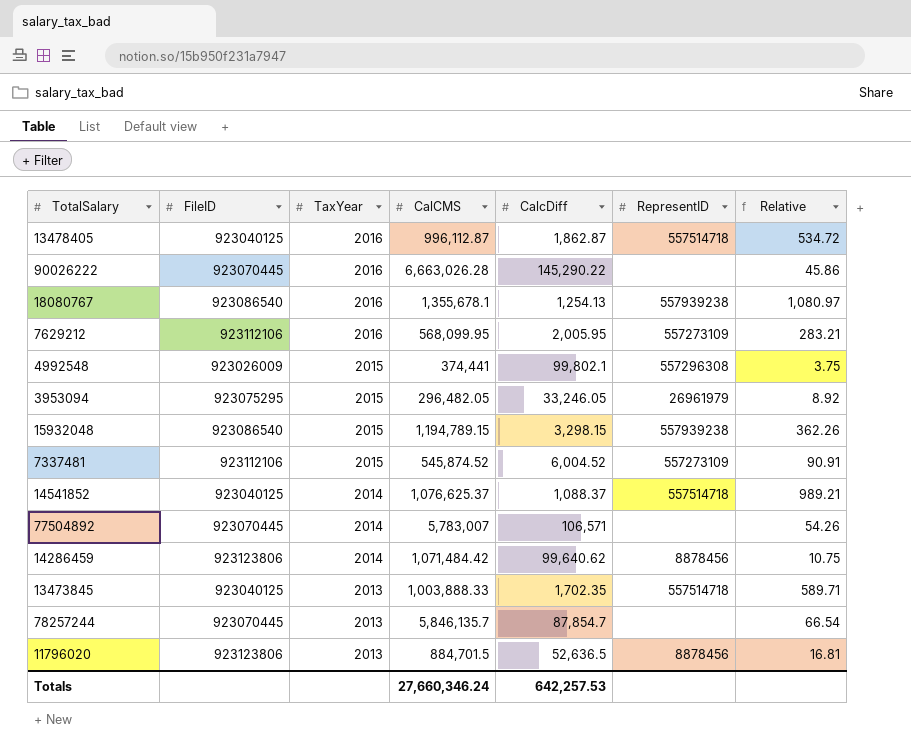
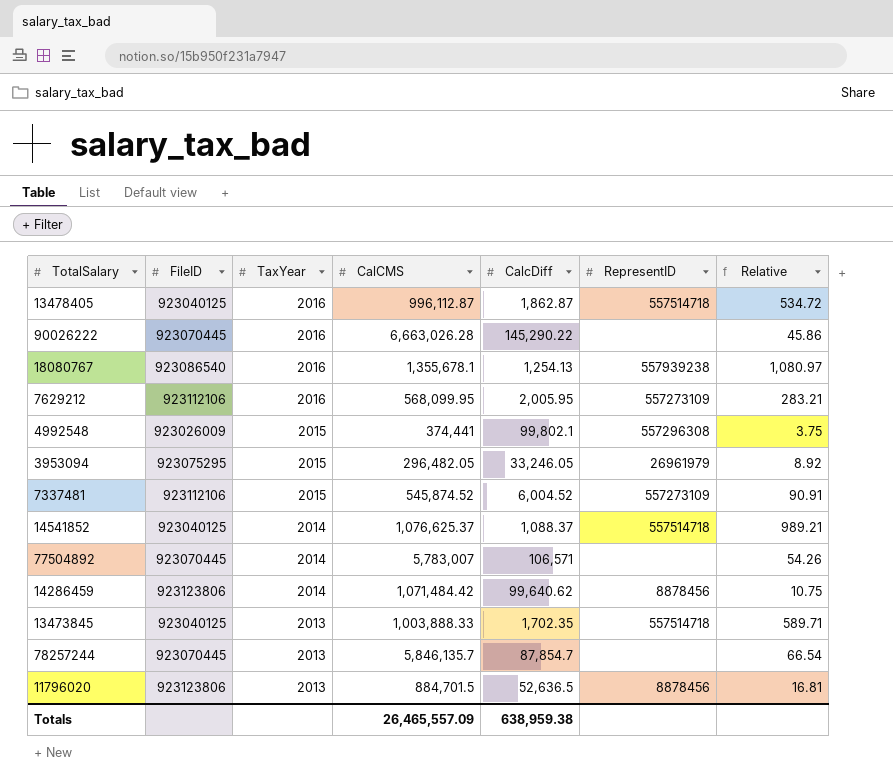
row 15932048: 923086540 | 2015 | 1,194,789.15 | 3,298.15 | 557939238 | 362.26 -> none
Totals | CalCMS: 27,660,346.24 -> 26,465,557.09
Totals | CalcDiff: 642,257.53 -> 638,959.38

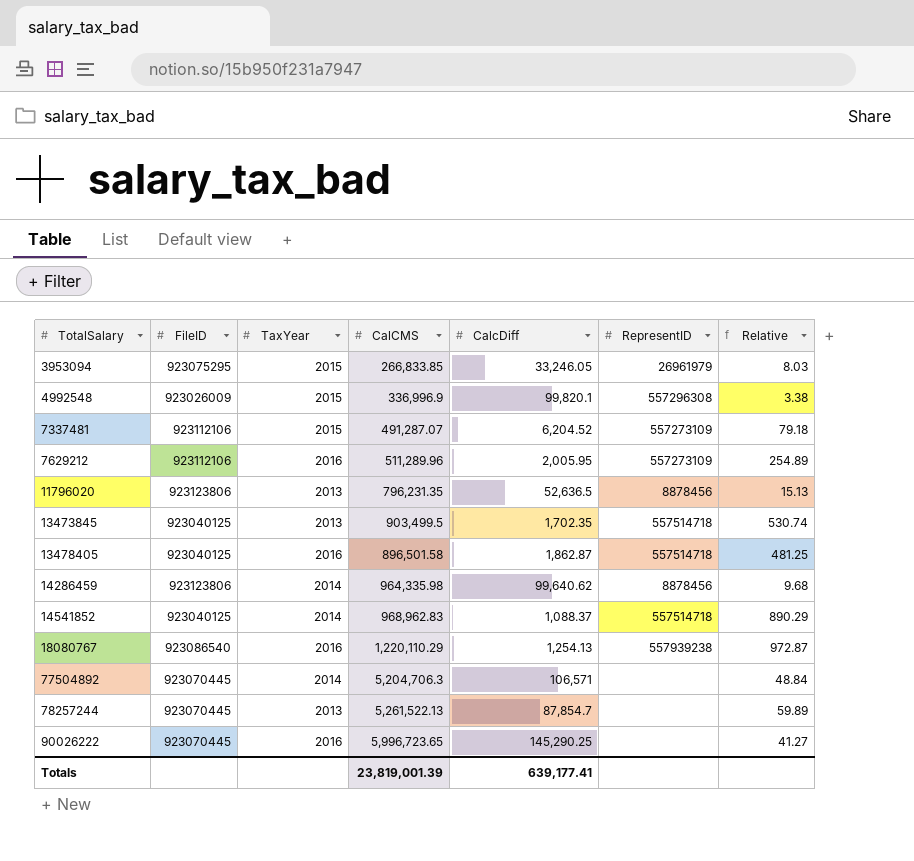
row order: TaxYear descending -> TotalSalary ascending
3953094 | CalCMS: 296,482.05 -> 266,833.85
3953094 | Relative: 8.92 -> 8.03
4992548 | CalCMS: 374,441 -> 336,996.9
4992548 | CalcDiff: 99,802.1 -> 99,820.1
4992548 | Relative: 3.75 -> 3.38
7337481 | CalCMS: 545,874.52 -> 491,287.07
7337481 | CalcDiff: 6,004.52 -> 6,204.52
7337481 | Relative: 90.91 -> 79.18
7629212 | CalCMS: 568,099.95 -> 511,289.96
7629212 | Relative: 283.21 -> 254.89
11796020 | CalCMS: 884,701.5 -> 796,231.35
11796020 | Relative: 16.81 -> 15.13
13473845 | CalCMS: 1,003,888.33 -> 903,499.5
13473845 | Relative: 589.71 -> 530.74
13478405 | CalCMS: 996,112.87 -> 896,501.58
13478405 | Relative: 534.72 -> 481.25
14286459 | CalCMS: 1,071,484.42 -> 964,335.98
14286459 | Relative: 10.75 -> 9.68
14541852 | CalCMS: 1,076,625.37 -> 968,962.83
14541852 | Relative: 989.21 -> 890.29
18080767 | CalCMS: 1,355,678.1 -> 1,220,110.29
18080767 | Relative: 1,080.97 -> 972.87
77504892 | CalCMS: 5,783,007 -> 5,204,706.3
77504892 | Relative: 54.26 -> 48.84
78257244 | CalCMS: 5,846,135.7 -> 5,261,522.13
78257244 | Relative: 66.54 -> 59.89
90026222 | CalCMS: 6,663,026.28 -> 5,996,723.65
90026222 | CalcDiff: 145,290.22 -> 145,290.25
90026222 | Relative: 45.86 -> 41.27
Totals | CalCMS: 26,465,557.09 -> 23,819,001.39
Totals | CalcDiff: 638,959.38 -> 639,177.41

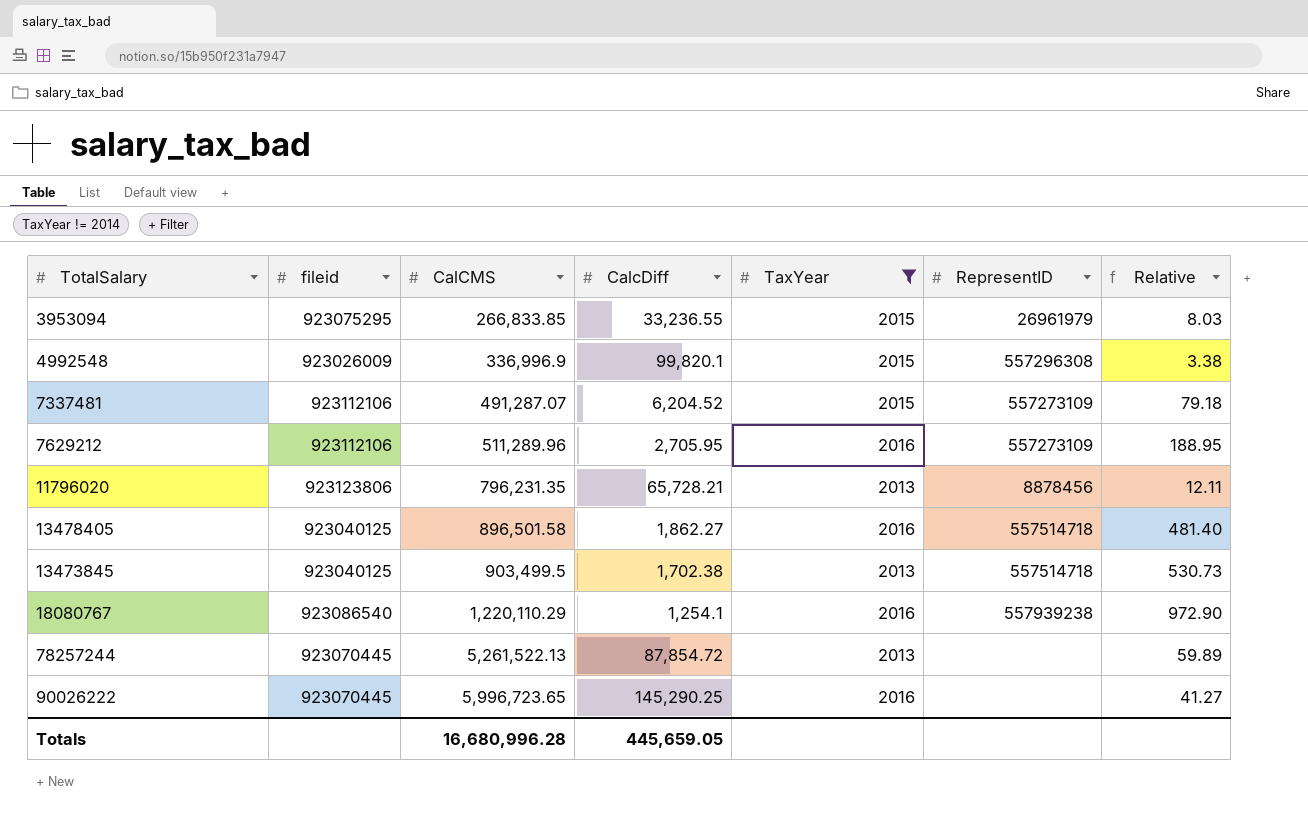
filter: none -> TaxYear != 2014
row order: TotalSalary ascending -> CalCMS ascending
column name: FileID -> fileid
column TaxYear | position: 3 -> 5
3953094 | CalcDiff: 33,246.05 -> 33,236.55
7629212 | CalcDiff: 2,005.95 -> 2,705.95
7629212 | Relative: 254.89 -> 188.95
11796020 | CalcDiff: 52,636.5 -> 65,728.21
11796020 | Relative: 15.13 -> 12.11
13478405 | CalcDiff: 1,862.87 -> 1,862.27
13478405 | Relative: 481.25 -> 481.40
13473845 | CalcDiff: 1,702.35 -> 1,702.38
13473845 | Relative: 530.74 -> 530.73
18080767 | CalcDiff: 1,254.13 -> 1,254.1
18080767 | Relative: 972.87 -> 972.90
78257244 | CalcDiff: 87,854.7 -> 87,854.72
Totals | CalCMS: 23,819,001.39 -> 16,680,996.28
Totals | CalcDiff: 639,177.41 -> 445,659.05

